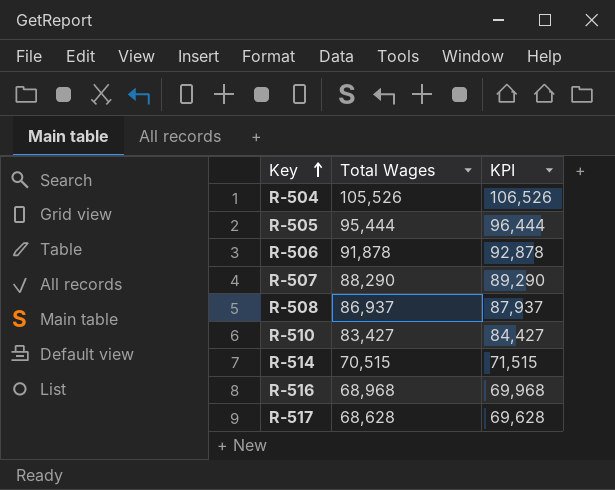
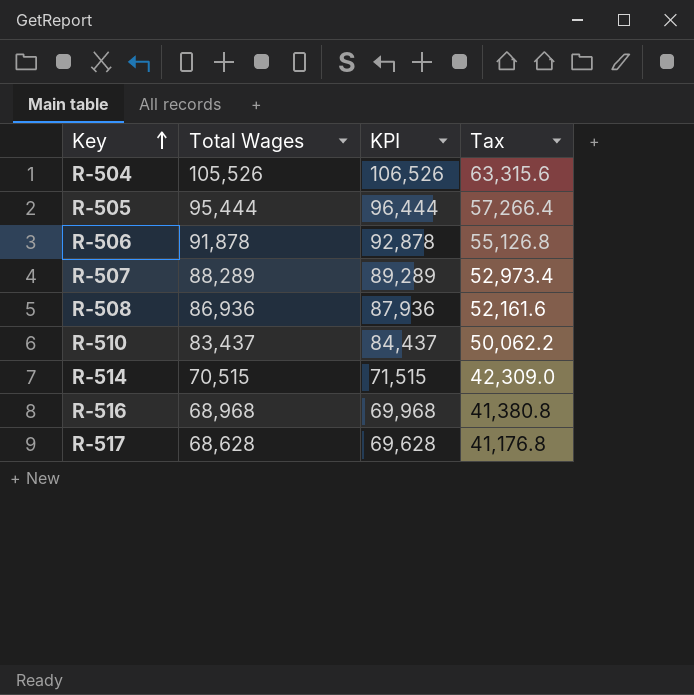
column Tax | formula: none -> [Total Wages] * 0.6
R-507 | Total Wages: 88,290 -> 88,289
R-507 | KPI: 89,290 -> 89,289
R-508 | Total Wages: 86,937 -> 86,936
R-508 | KPI: 87,937 -> 87,936
R-510 | Total Wages: 83,427 -> 83,437
R-510 | KPI: 84,427 -> 84,437

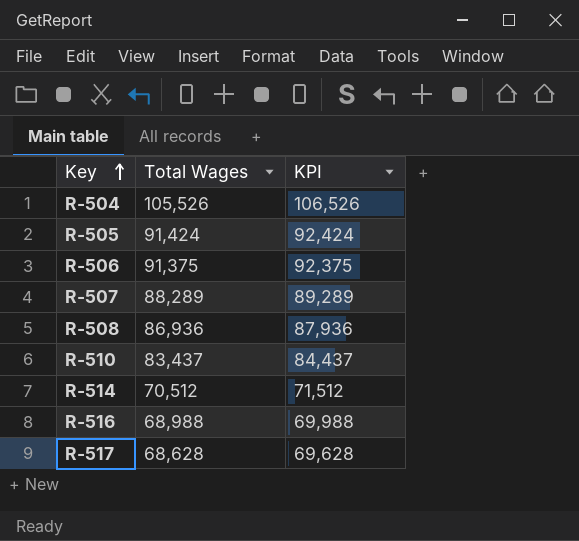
column Tax | formula: [Total Wages] * 0.6 -> none
R-505 | Total Wages: 95,444 -> 91,424
R-505 | KPI: 96,444 -> 92,424
R-506 | Total Wages: 91,878 -> 91,375
R-506 | KPI: 92,878 -> 92,375
R-514 | Total Wages: 70,515 -> 70,512
R-514 | KPI: 71,515 -> 71,512
R-516 | Total Wages: 68,968 -> 68,988
R-516 | KPI: 69,968 -> 69,988

